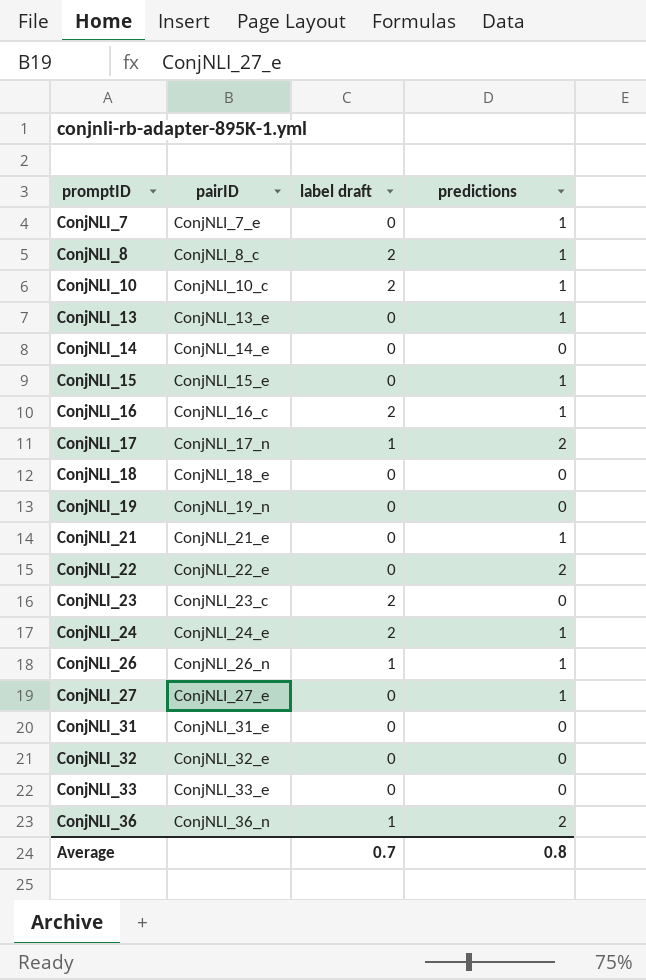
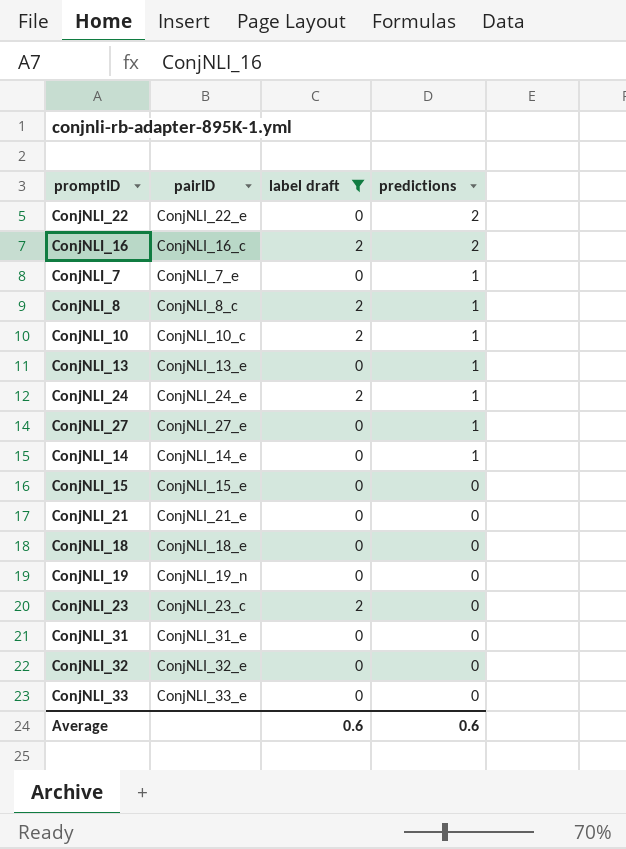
filter: none -> label draft != 1
row order: promptID ascending -> predictions descending
ConjNLI_16 | predictions: 1 -> 2
ConjNLI_14 | predictions: 0 -> 1
ConjNLI_15 | predictions: 1 -> 0
ConjNLI_21 | predictions: 1 -> 0
Average | label draft: 0.7 -> 0.6
Average | predictions: 0.8 -> 0.6

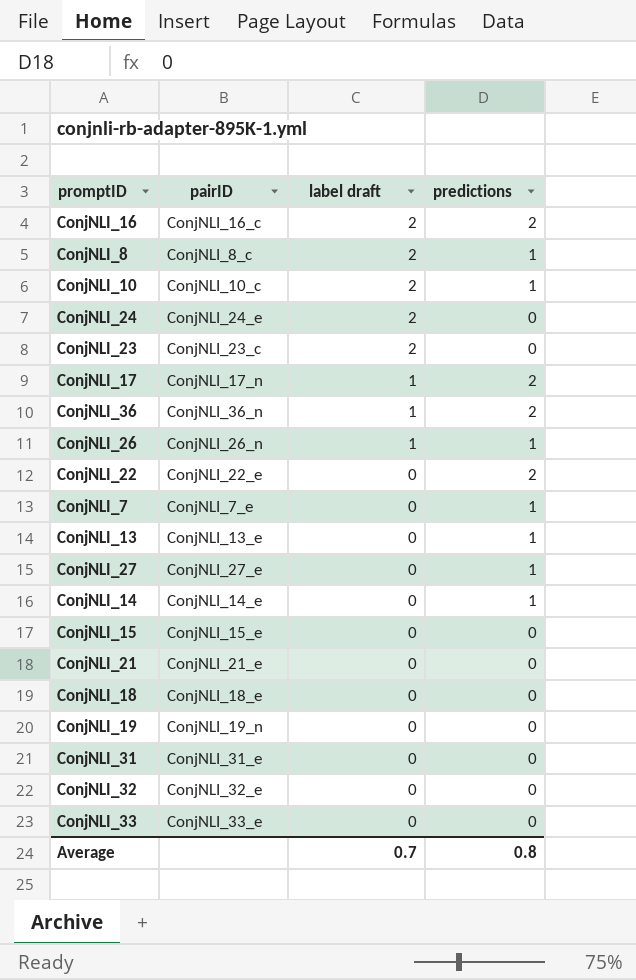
filter: label draft != 1 -> none
row order: predictions descending -> label draft descending
ConjNLI_24 | predictions: 1 -> 0
Average | label draft: 0.6 -> 0.7
Average | predictions: 0.6 -> 0.8

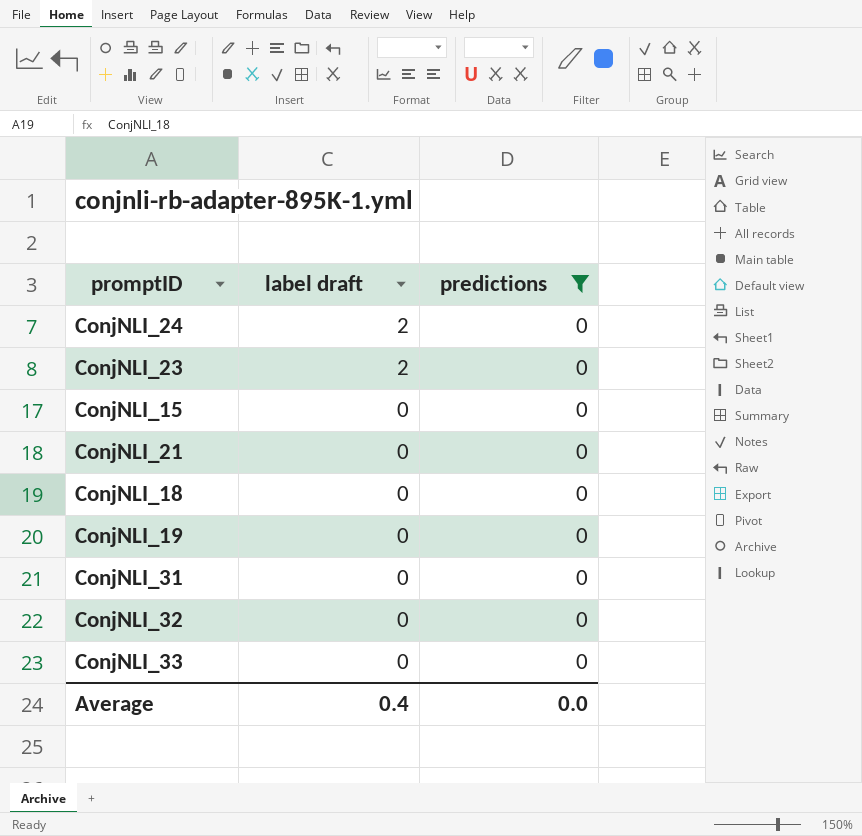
filter: none -> predictions = 0
column pairID | position: 2 -> none
Average | label draft: 0.7 -> 0.4
Average | predictions: 0.8 -> 0.0

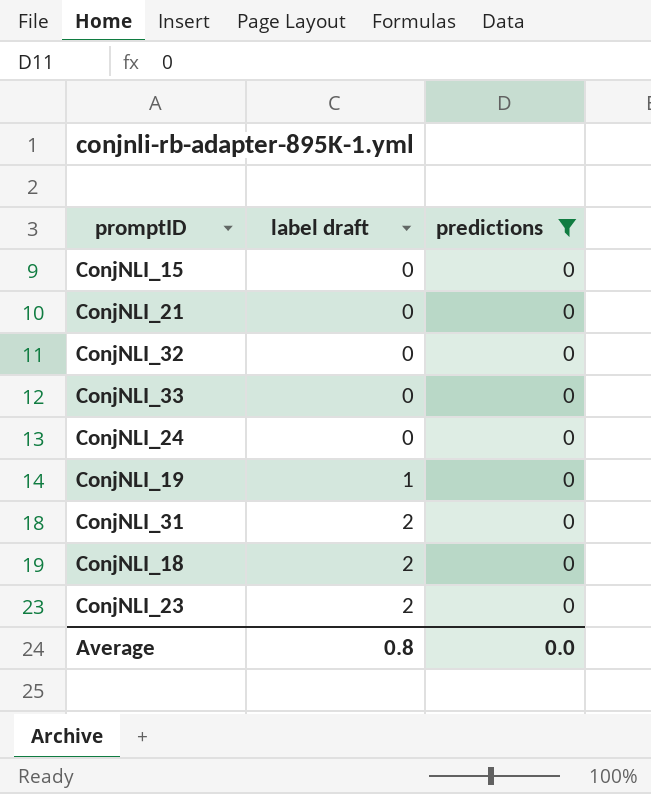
row order: label draft descending -> label draft ascending
ConjNLI_24 | label draft: 2 -> 0
ConjNLI_19 | label draft: 0 -> 1
ConjNLI_31 | label draft: 0 -> 2
ConjNLI_18 | label draft: 0 -> 2
Average | label draft: 0.4 -> 0.8

